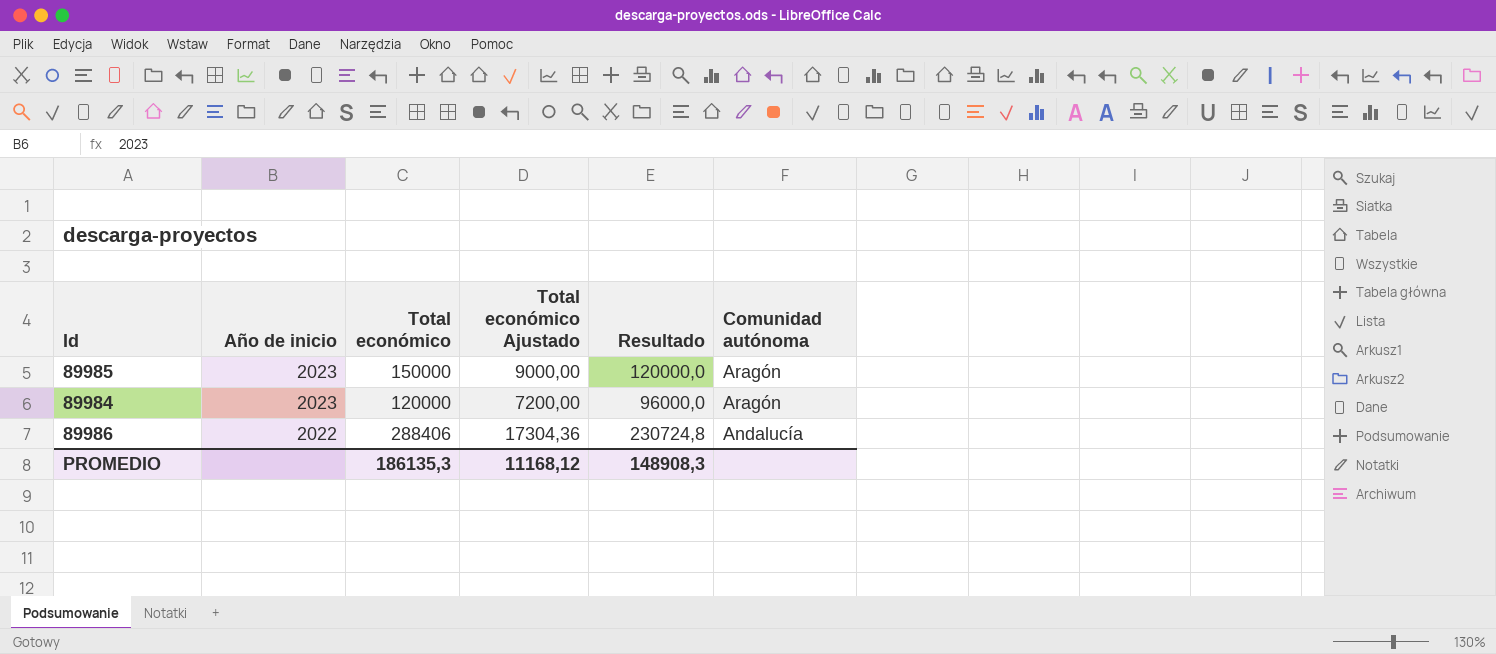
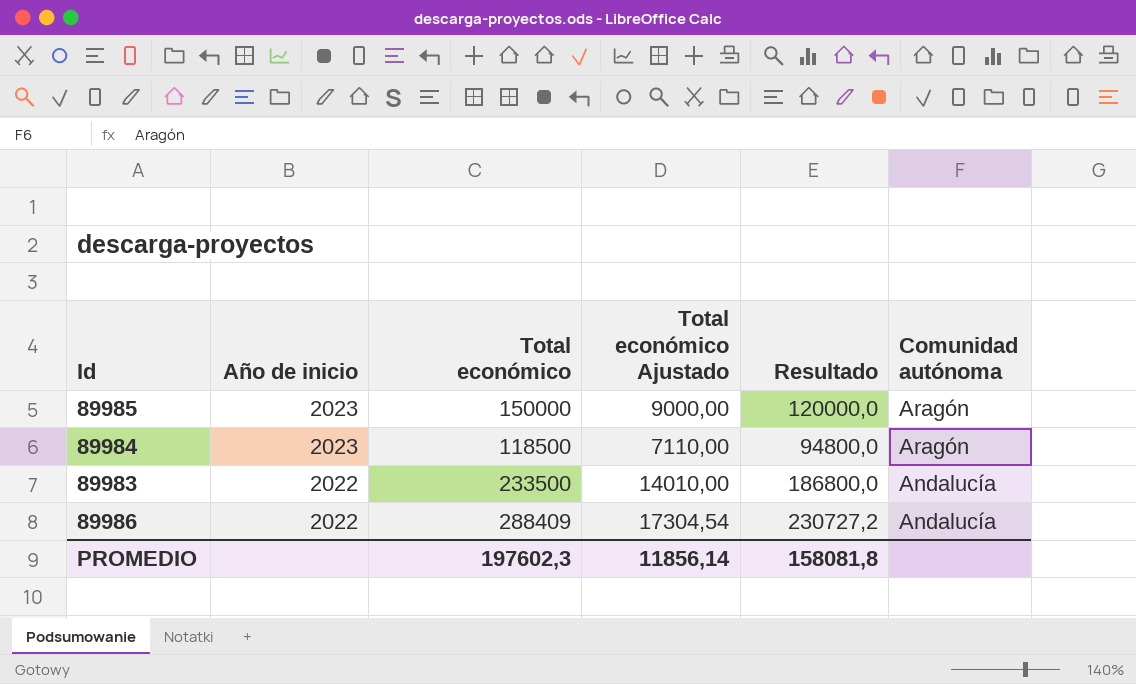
89984 | Total económico: 120000 -> 118500
89984 | Total económico Ajustado: 7200,00 -> 7110,00
89984 | Resultado: 96000,0 -> 94800,0
row 89983: none -> 2022 | 233500 | 14010,00 | 186800,0 | Andalucía
89986 | Total económico: 288406 -> 288409
89986 | Total económico Ajustado: 17304,36 -> 17304,54
89986 | Resultado: 230724,8 -> 230727,2
PROMEDIO | Total económico: 186135,3 -> 197602,3
PROMEDIO | Total económico Ajustado: 11168,12 -> 11856,14
PROMEDIO | Resultado: 148908,3 -> 158081,8

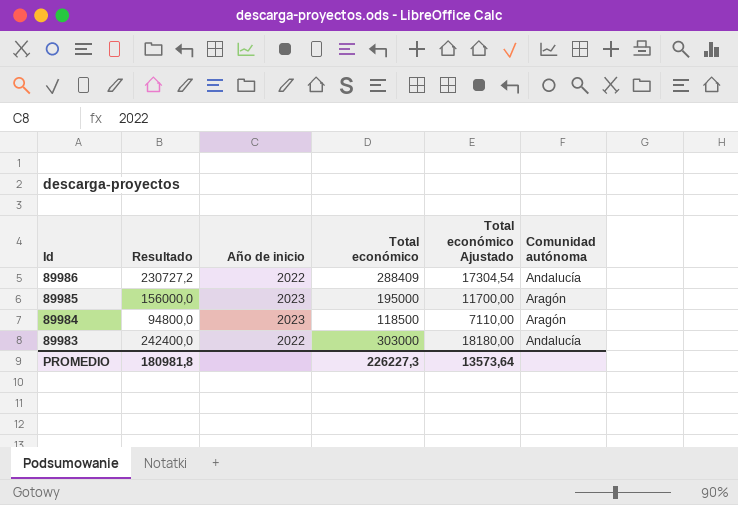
row order: Año de inicio descending -> Id descending
column Resultado | position: 5 -> 2
89985 | Resultado: 120000,0 -> 156000,0
89985 | Total económico: 150000 -> 195000
89985 | Total económico Ajustado: 9000,00 -> 11700,00
89983 | Resultado: 186800,0 -> 242400,0
89983 | Total económico: 233500 -> 303000
89983 | Total económico Ajustado: 14010,00 -> 18180,00
PROMEDIO | Resultado: 158081,8 -> 180981,8
PROMEDIO | Total económico: 197602,3 -> 226227,3
PROMEDIO | Total económico Ajustado: 11856,14 -> 13573,64

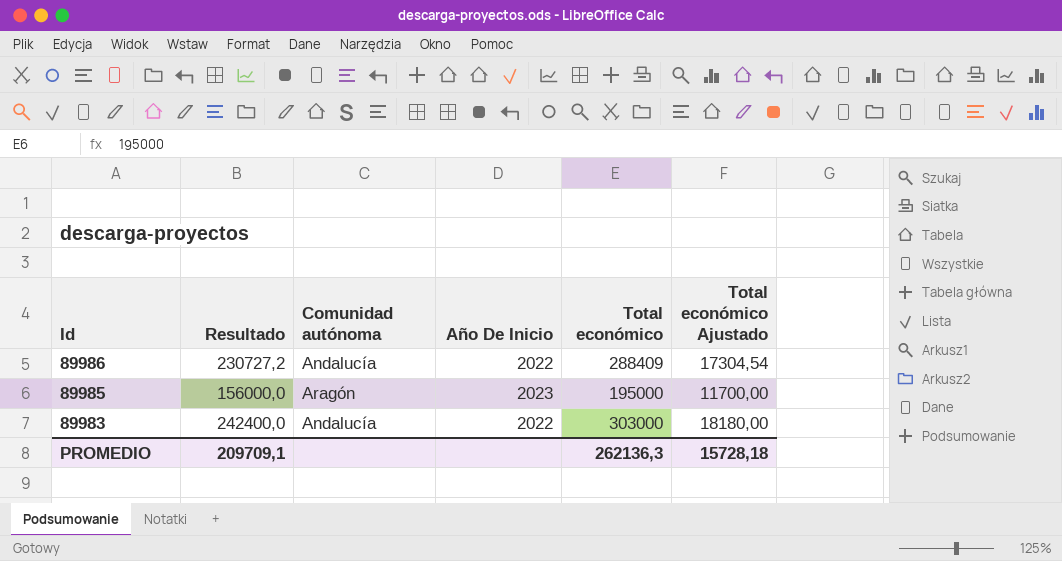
column Comunidad autónoma | position: 6 -> 3
column name: Año de inicio -> Año De Inicio
row 89984: 94800,0 | 2023 | 118500 | 7110,00 | Aragón -> none
PROMEDIO | Resultado: 180981,8 -> 209709,1
PROMEDIO | Total económico: 226227,3 -> 262136,3
PROMEDIO | Total económico Ajustado: 13573,64 -> 15728,18

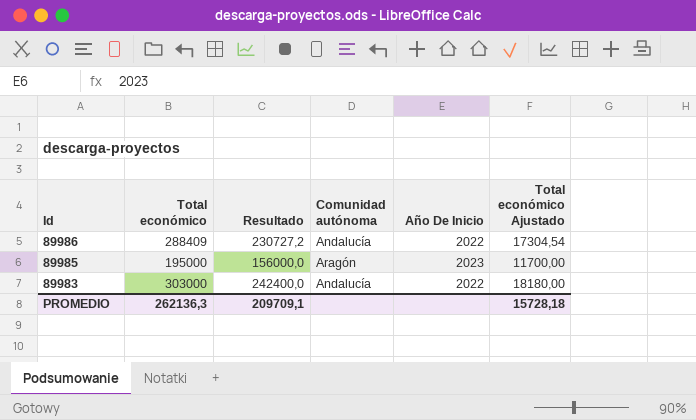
column Total económico | position: 5 -> 2

